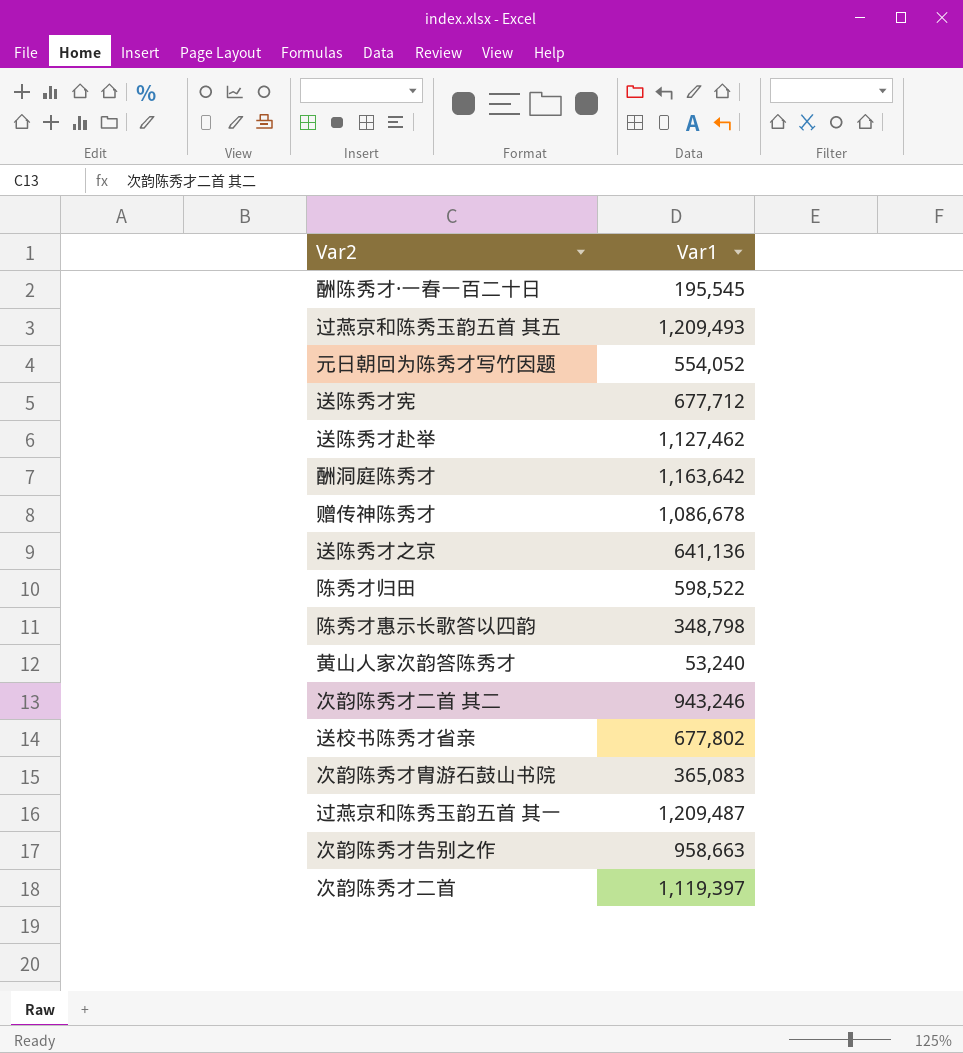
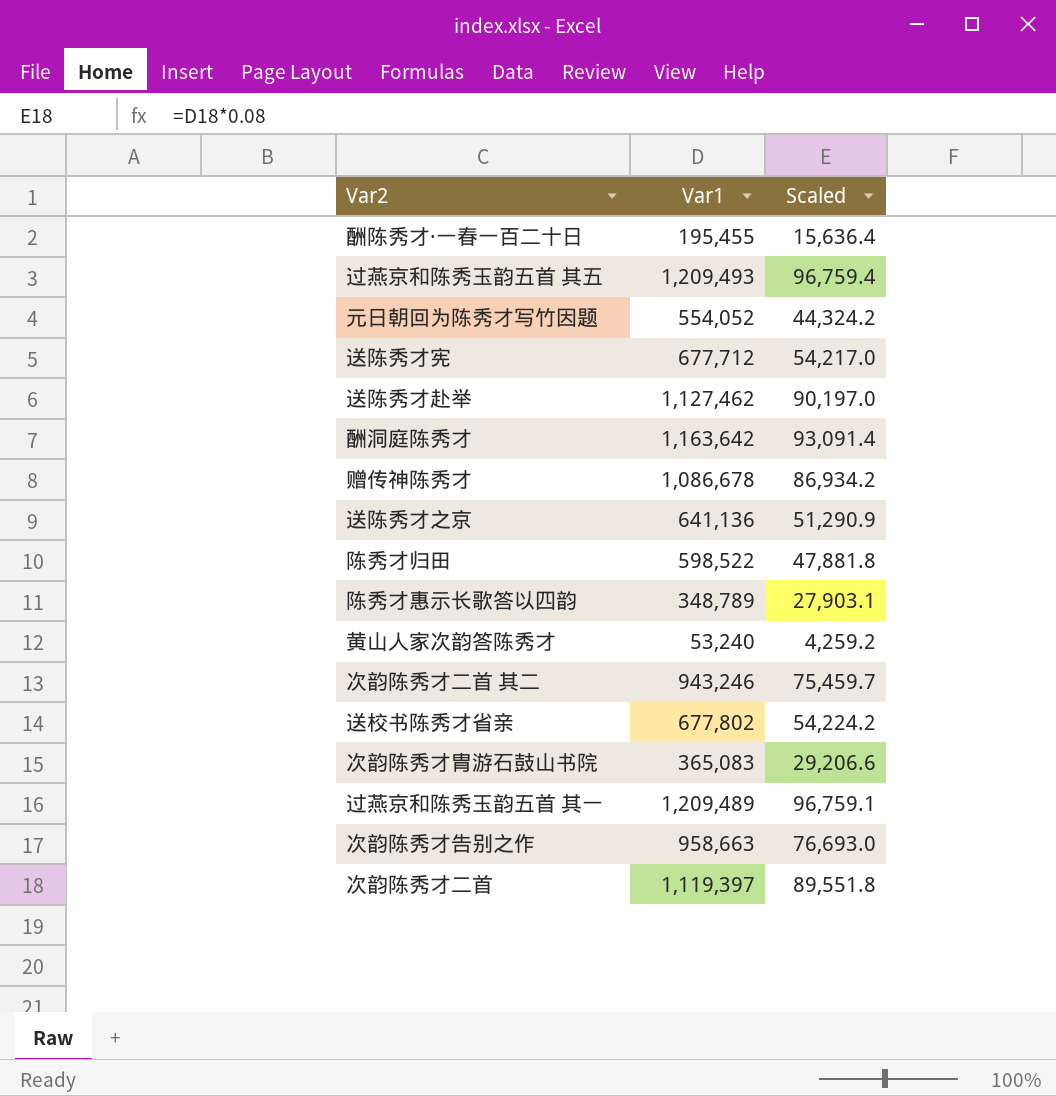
column Scaled | formula: none -> [Var1] * 0.08
酬陈秀才·一春一百二十日 | Var1: 195,545 -> 195,455
陈秀才惠示长歌答以四韵 | Var1: 348,798 -> 348,789
过燕京和陈秀玉韵五首 其一 | Var1: 1,209,487 -> 1,209,489

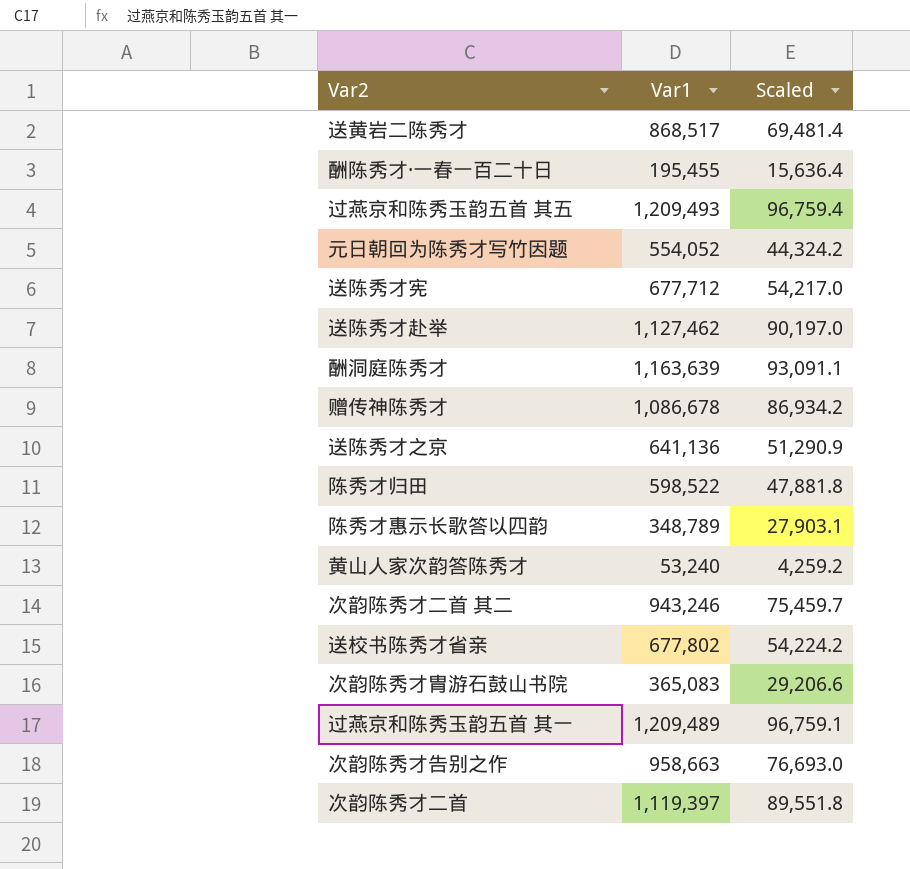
row 送黄岩二陈秀才: none -> 868,517 | 69,481.4
酬洞庭陈秀才 | Var1: 1,163,642 -> 1,163,639
酬洞庭陈秀才 | Scaled: 93,091.4 -> 93,091.1

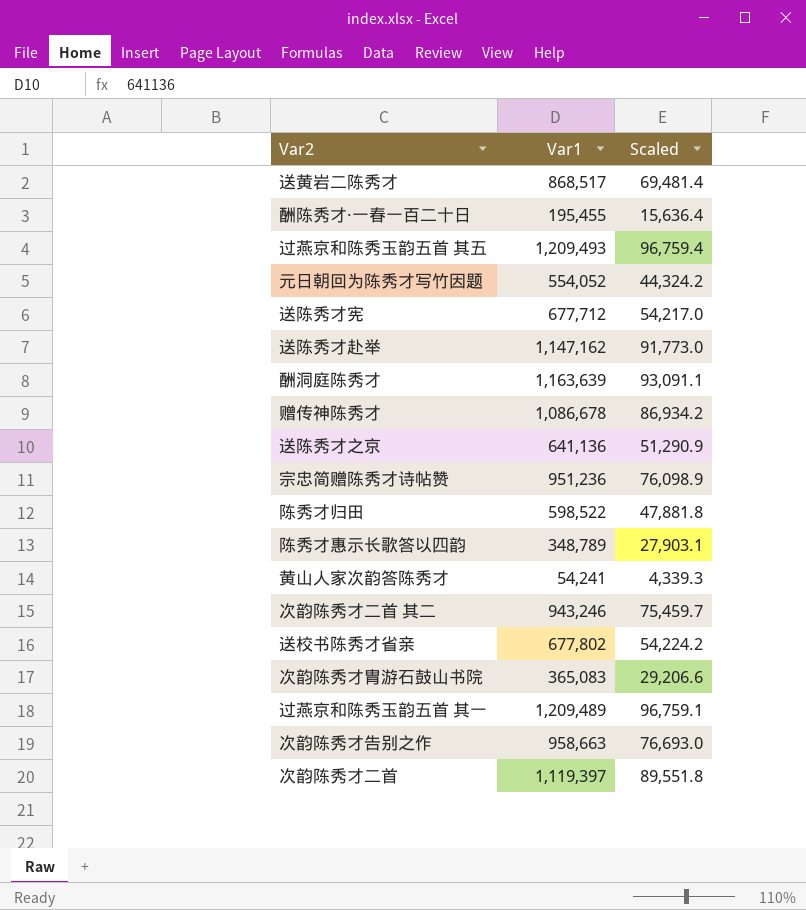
送陈秀才赴举 | Var1: 1,127,462 -> 1,147,162
送陈秀才赴举 | Scaled: 90,197.0 -> 91,773.0
row 宗忠简赠陈秀才诗帖赞: none -> 951,236 | 76,098.9
黄山人家次韵答陈秀才 | Var1: 53,240 -> 54,241
黄山人家次韵答陈秀才 | Scaled: 4,259.2 -> 4,339.3

